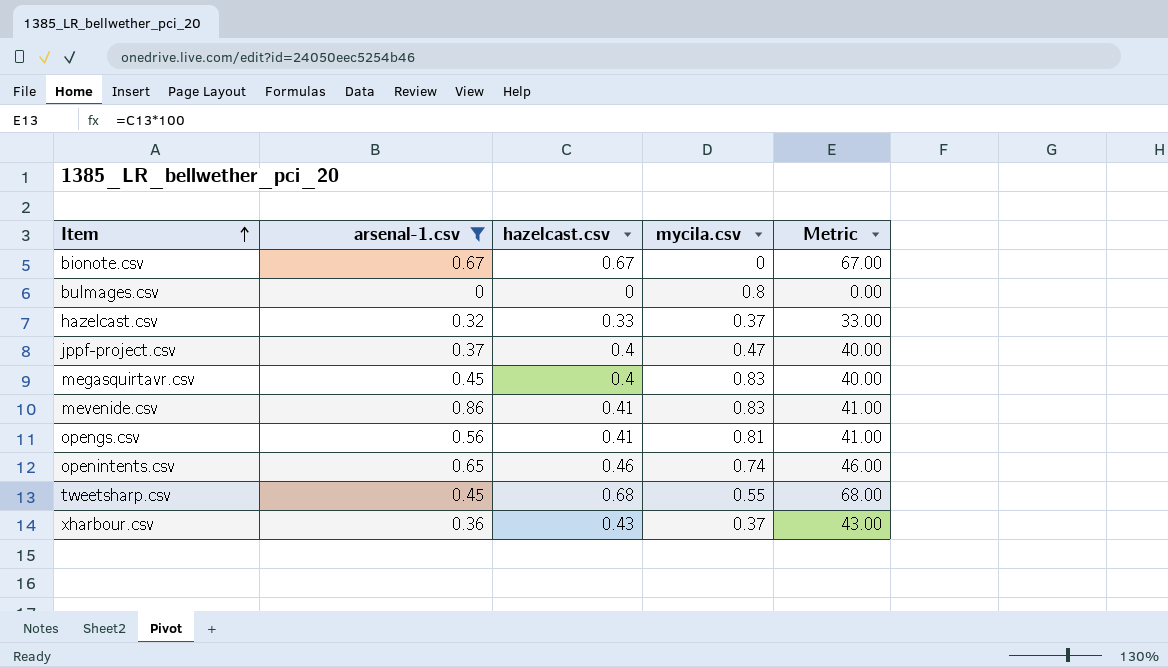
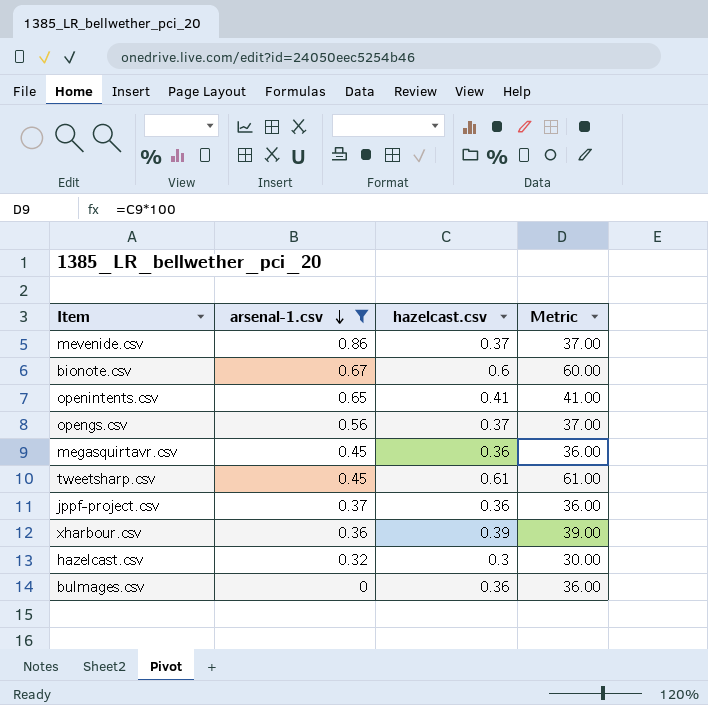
row order: Item ascending -> arsenal-1.csv descending
column mycila.csv | position: 4 -> none
mevenide.csv | hazelcast.csv: 0.41 -> 0.37
mevenide.csv | Metric: 41.00 -> 37.00
bionote.csv | hazelcast.csv: 0.67 -> 0.6
bionote.csv | Metric: 67.00 -> 60.00
openintents.csv | hazelcast.csv: 0.46 -> 0.41
openintents.csv | Metric: 46.00 -> 41.00
opengs.csv | hazelcast.csv: 0.41 -> 0.37
opengs.csv | Metric: 41.00 -> 37.00
megasquirtavr.csv | hazelcast.csv: 0.4 -> 0.36
megasquirtavr.csv | Metric: 40.00 -> 36.00
tweetsharp.csv | hazelcast.csv: 0.68 -> 0.61
tweetsharp.csv | Metric: 68.00 -> 61.00
jppf-project.csv | hazelcast.csv: 0.4 -> 0.36
jppf-project.csv | Metric: 40.00 -> 36.00
xharbour.csv | hazelcast.csv: 0.43 -> 0.39
xharbour.csv | Metric: 43.00 -> 39.00
hazelcast.csv | hazelcast.csv: 0.33 -> 0.3
hazelcast.csv | Metric: 33.00 -> 30.00
bulmages.csv | hazelcast.csv: 0 -> 0.36
bulmages.csv | Metric: 0.00 -> 36.00

